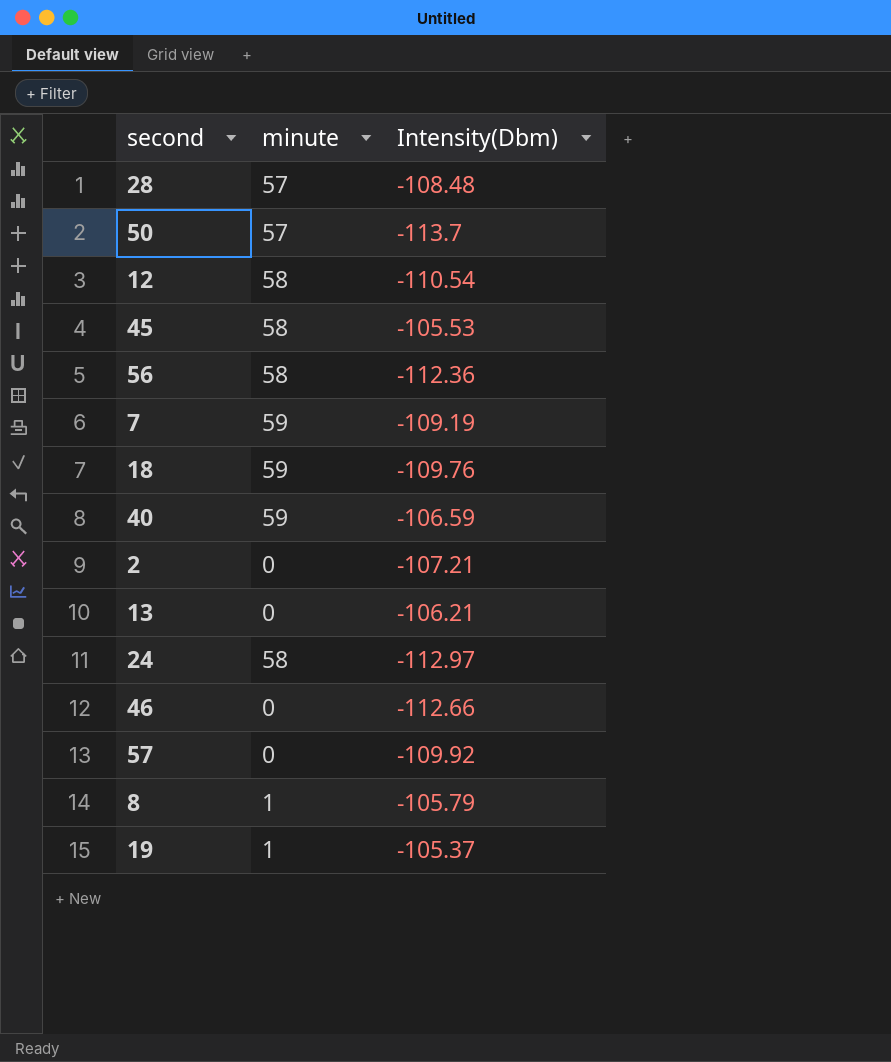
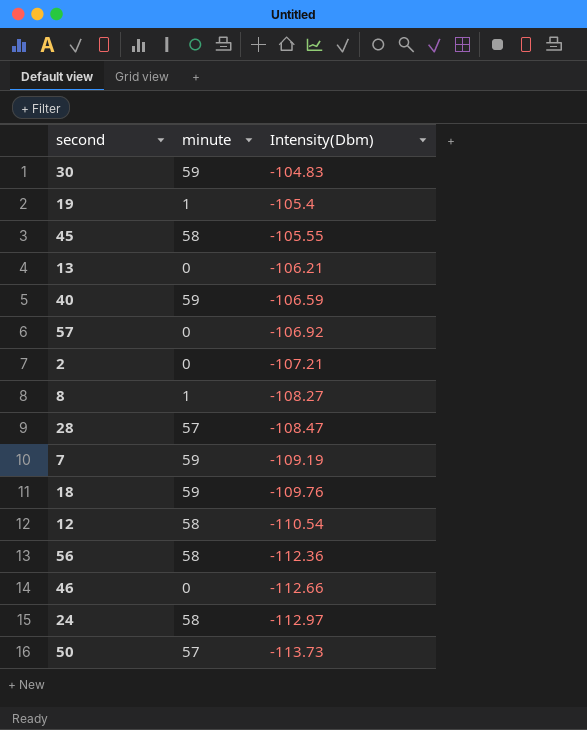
row order: none -> Intensity(Dbm) descending
row 30: none -> 59 | -104.83
19 | Intensity(Dbm): -105.37 -> -105.4
45 | Intensity(Dbm): -105.53 -> -105.55
57 | Intensity(Dbm): -109.92 -> -106.92
8 | Intensity(Dbm): -105.79 -> -108.27
28 | Intensity(Dbm): -108.48 -> -108.47
50 | Intensity(Dbm): -113.7 -> -113.73

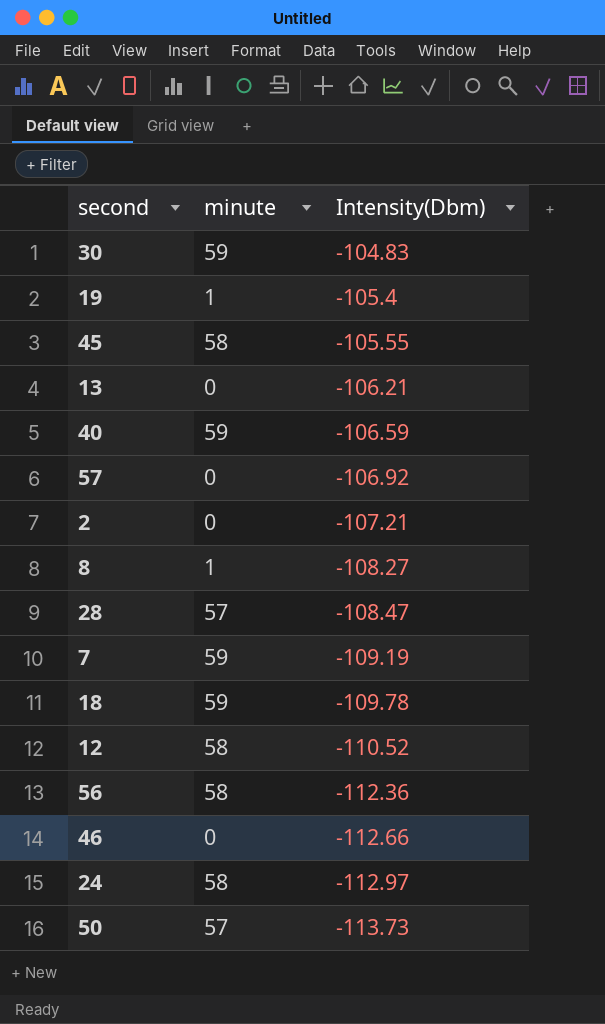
18 | Intensity(Dbm): -109.76 -> -109.78
12 | Intensity(Dbm): -110.54 -> -110.52

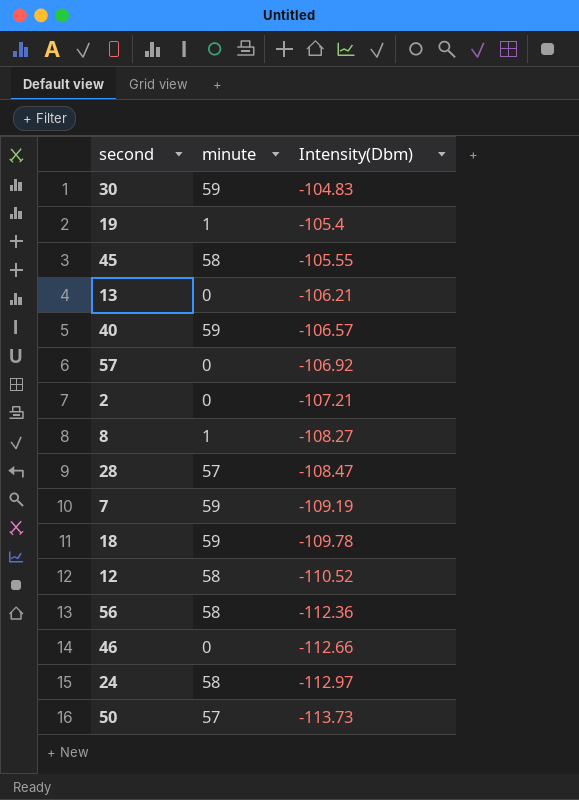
40 | Intensity(Dbm): -106.59 -> -106.57

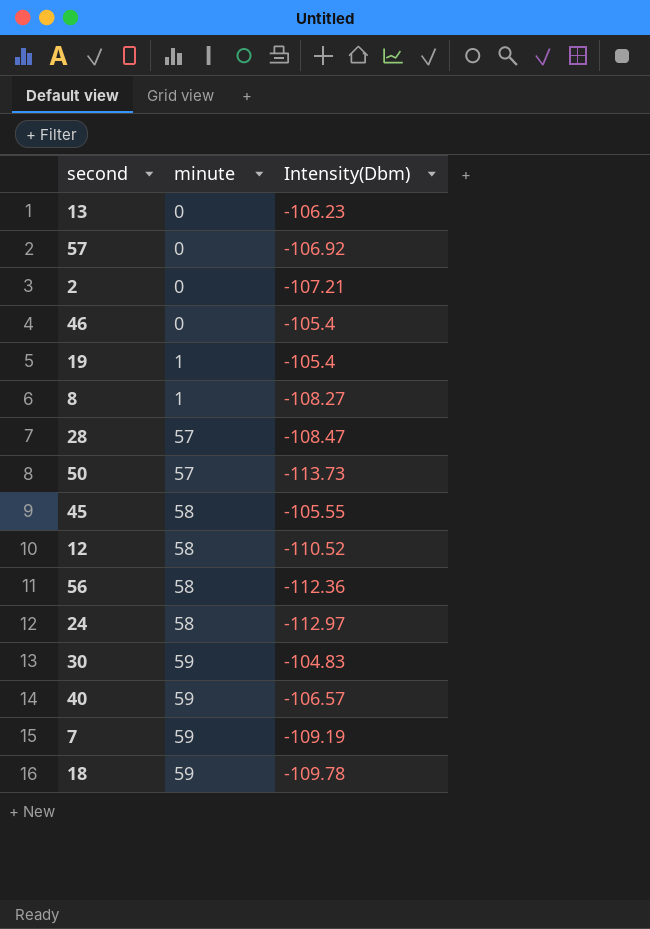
row order: Intensity(Dbm) descending -> minute ascending
13 | Intensity(Dbm): -106.21 -> -106.23
46 | Intensity(Dbm): -112.66 -> -105.4

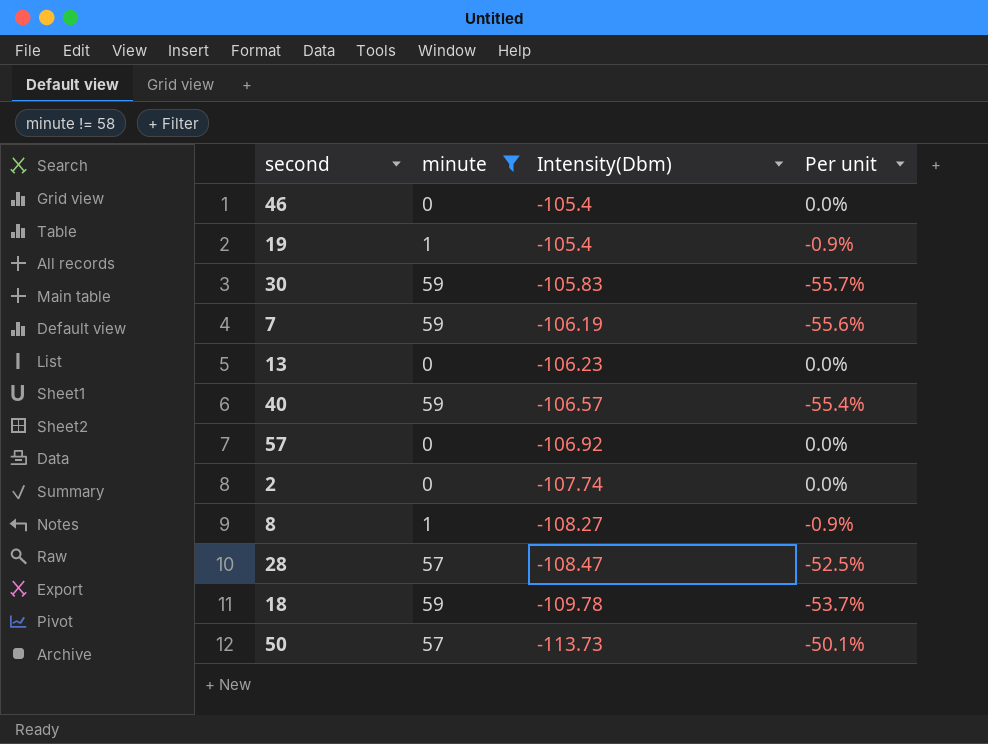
filter: none -> minute != 58
row order: minute ascending -> Intensity(Dbm) descending
column Per unit | formula: none -> [minute] / [Intensity(Dbm)]
30 | Intensity(Dbm): -104.83 -> -105.83
7 | Intensity(Dbm): -109.19 -> -106.19
2 | Intensity(Dbm): -107.21 -> -107.74

